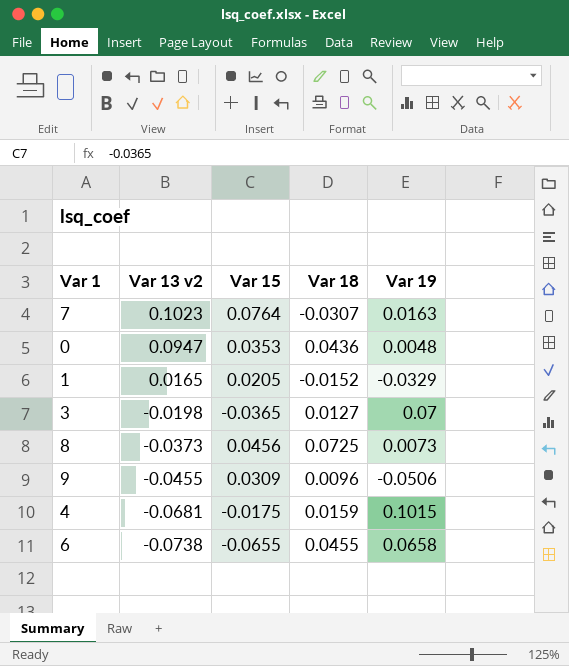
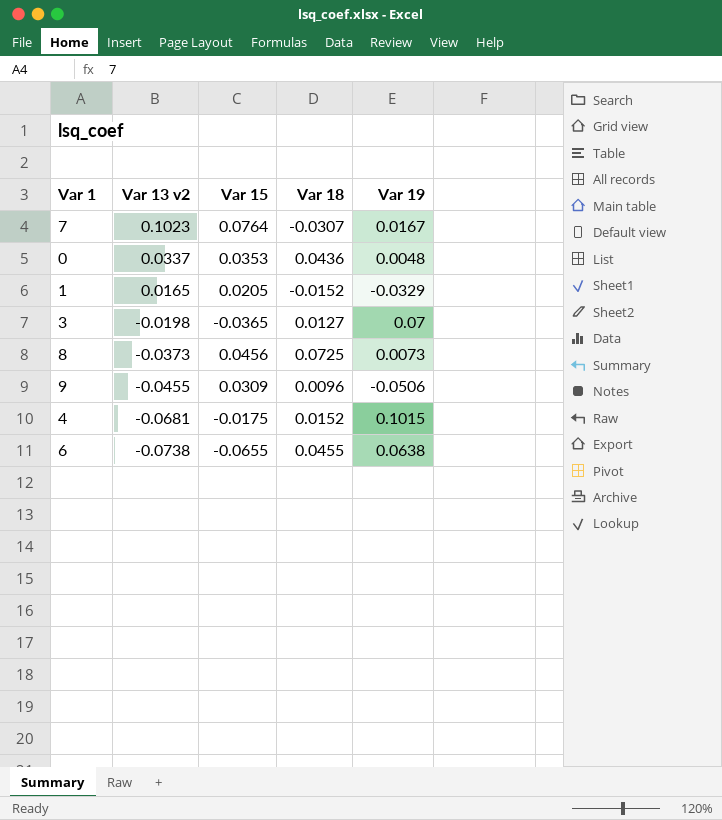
7 | Var 19: 0.0163 -> 0.0167
0 | Var 13 v2: 0.0947 -> 0.0337
4 | Var 18: 0.0159 -> 0.0152
6 | Var 19: 0.0658 -> 0.0638

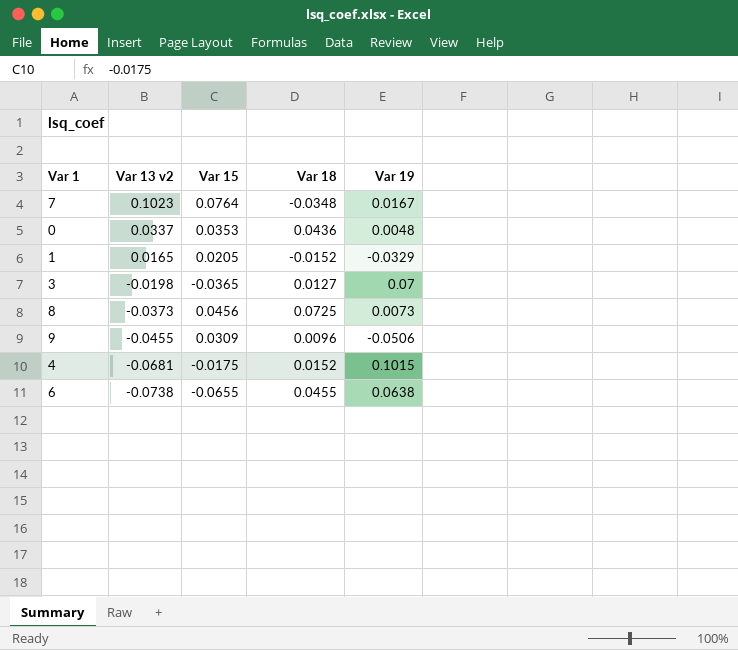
7 | Var 18: -0.0307 -> -0.0348

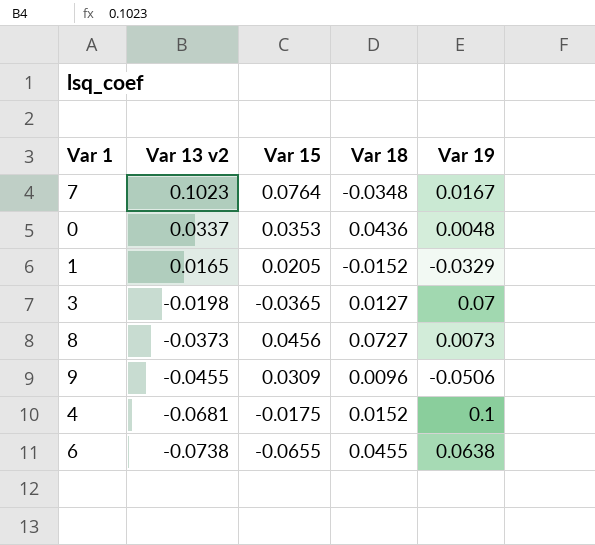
8 | Var 18: 0.0725 -> 0.0727
4 | Var 19: 0.1015 -> 0.1

